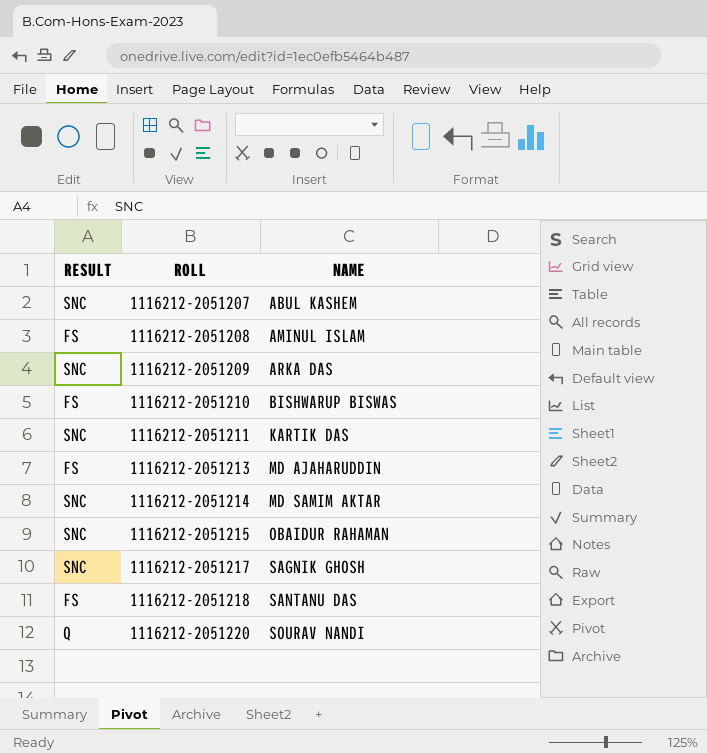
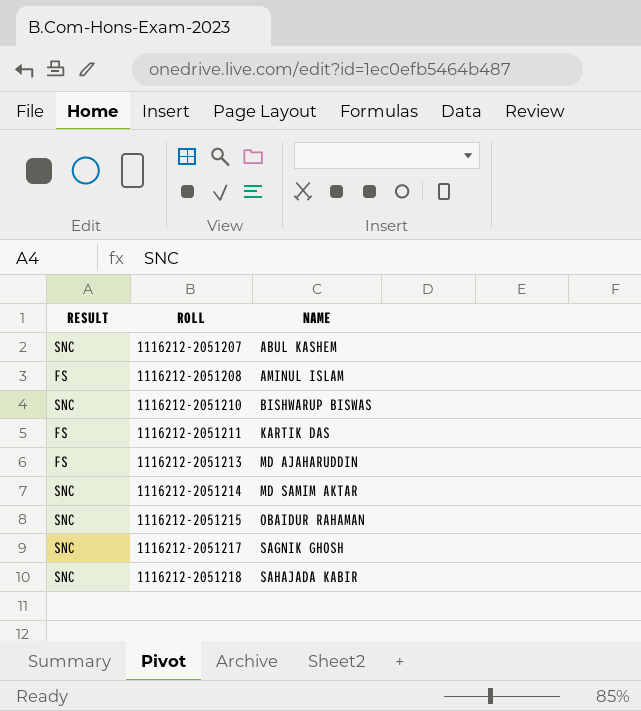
row 1116212-2051209: SNC | ARKA DAS -> none
row 1116212-2051220: Q | SOURAV NANDI -> none
1116212-2051210 | RESULT: FS -> SNC
1116212-2051211 | RESULT: SNC -> FS
1116212-2051218 | RESULT: FS -> SNC
1116212-2051218 | NAME: SANTANU DAS -> SAHAJADA KABIR

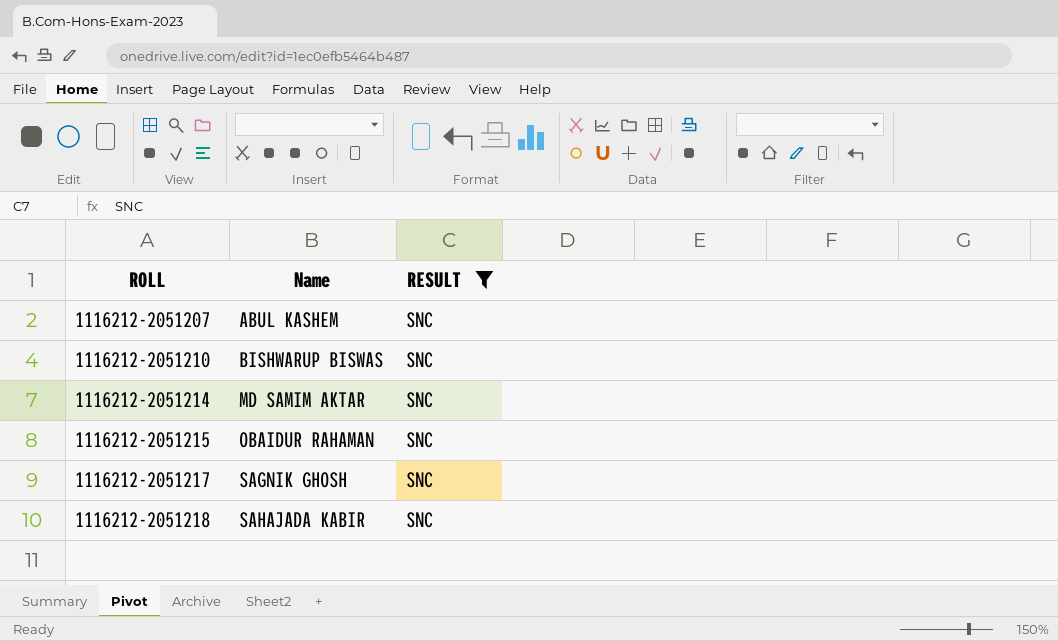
filter: none -> RESULT = SNC
column name: NAME -> Name
column RESULT | position: 1 -> 3

